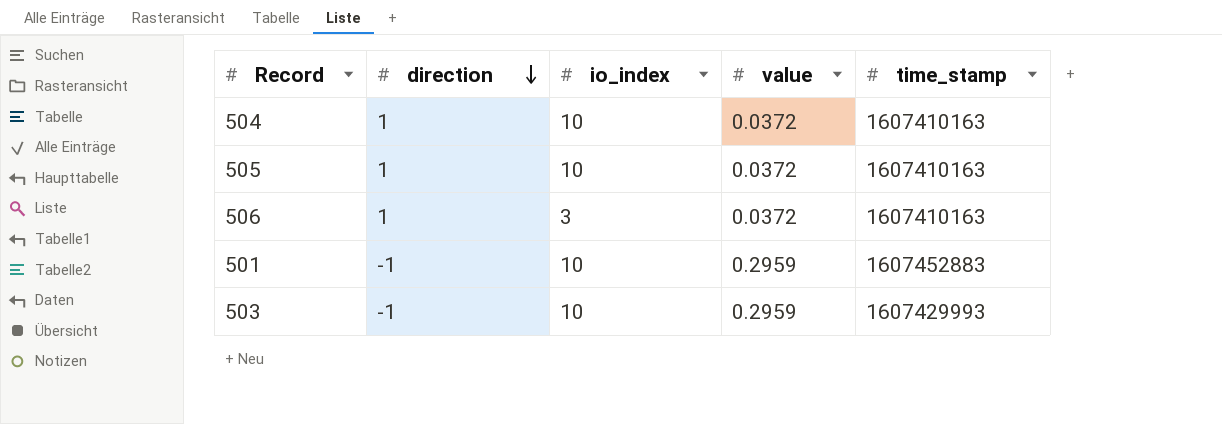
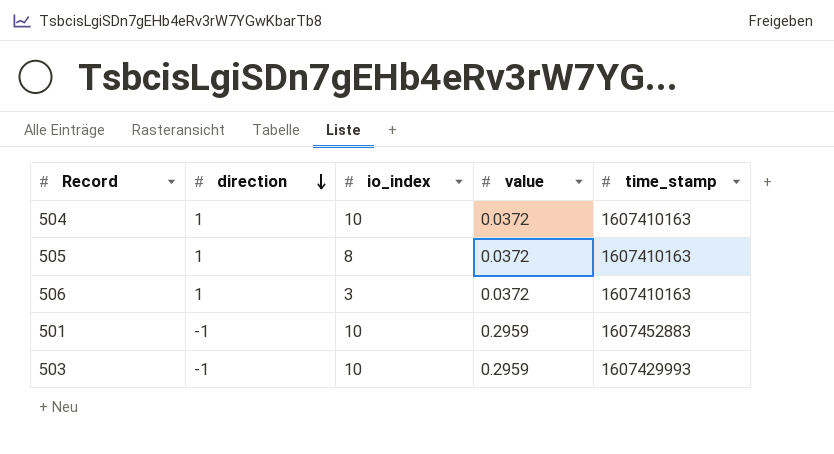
505 | io_index: 10 -> 8

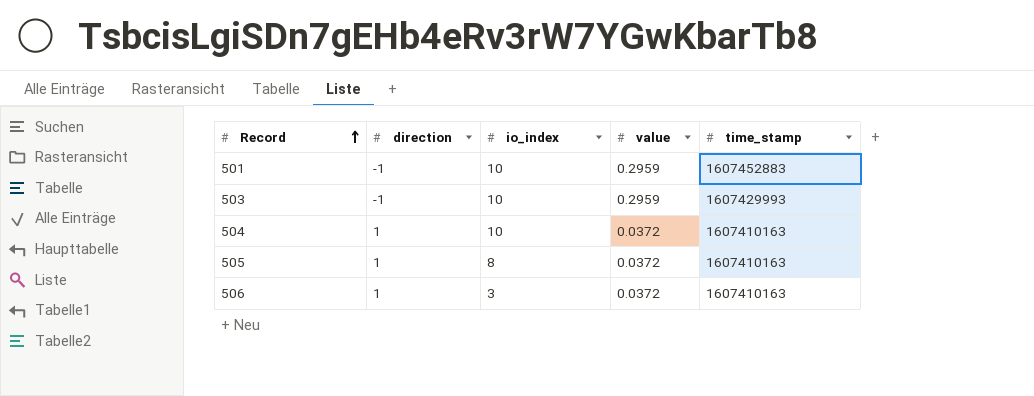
row order: direction descending -> Record ascending

